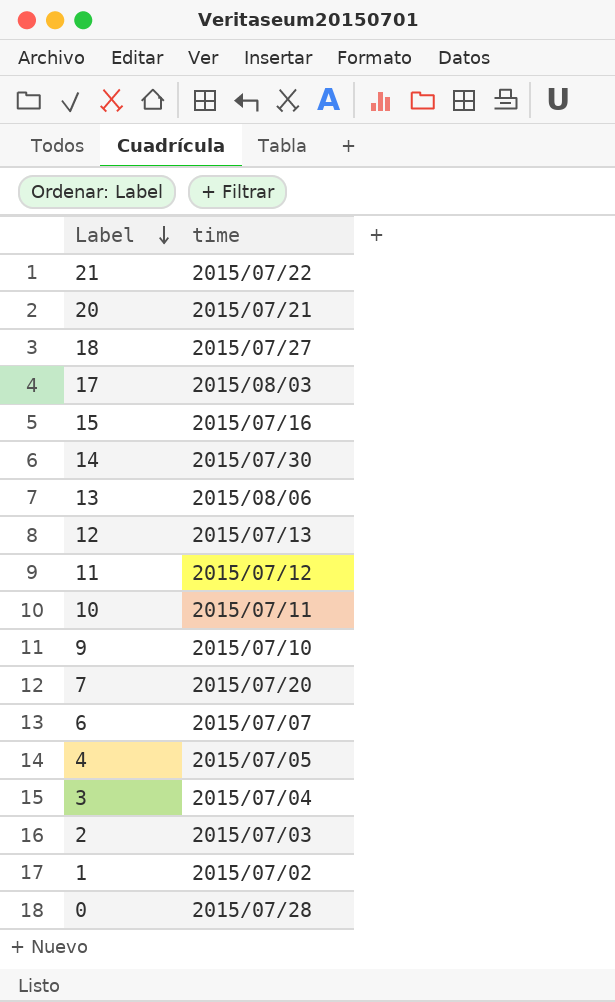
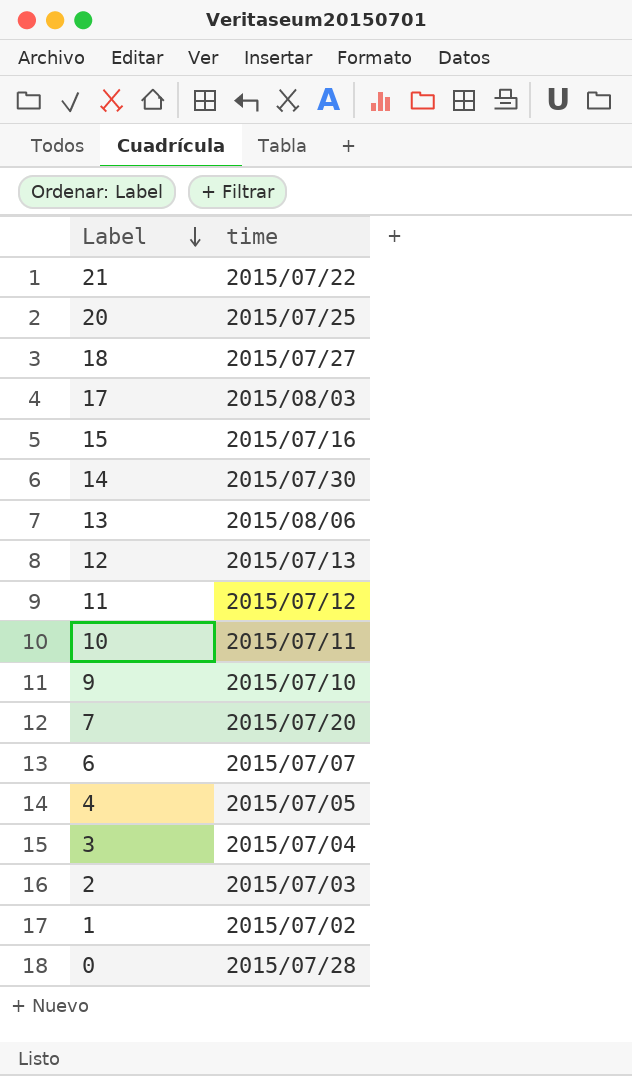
20 | time: 2015/07/21 -> 2015/07/25

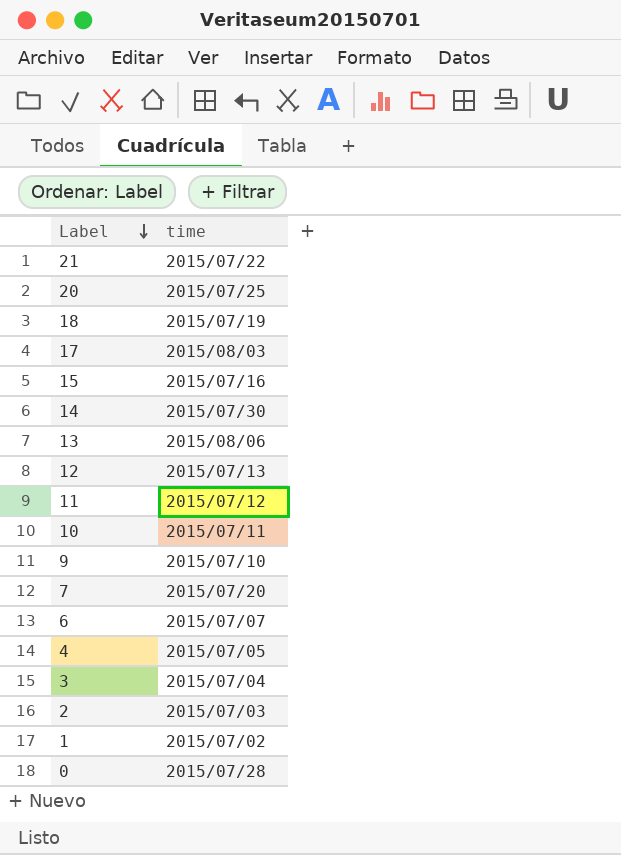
18 | time: 2015/07/27 -> 2015/07/19

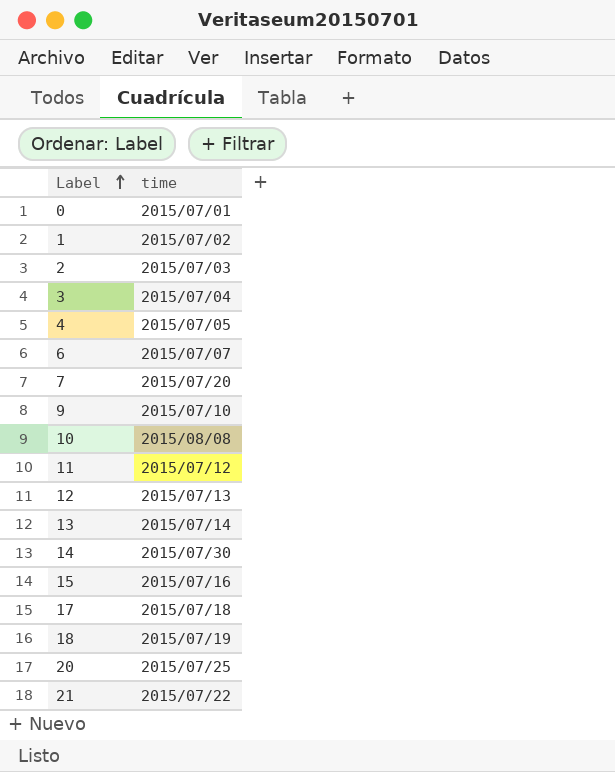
row order: Label descending -> Label ascending
0 | time: 2015/07/28 -> 2015/07/01
10 | time: 2015/07/11 -> 2015/08/08
13 | time: 2015/08/06 -> 2015/07/14
17 | time: 2015/08/03 -> 2015/07/18

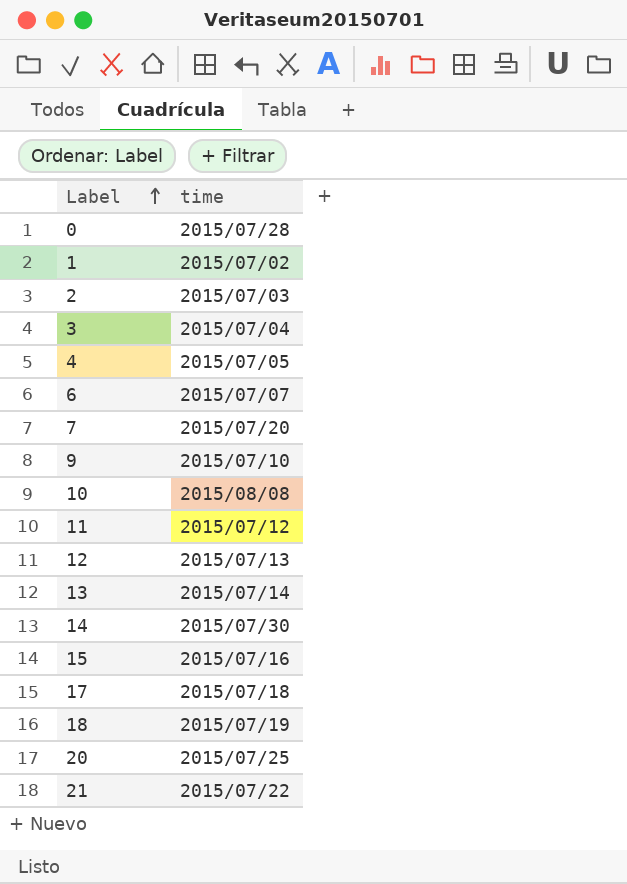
0 | time: 2015/07/01 -> 2015/07/28

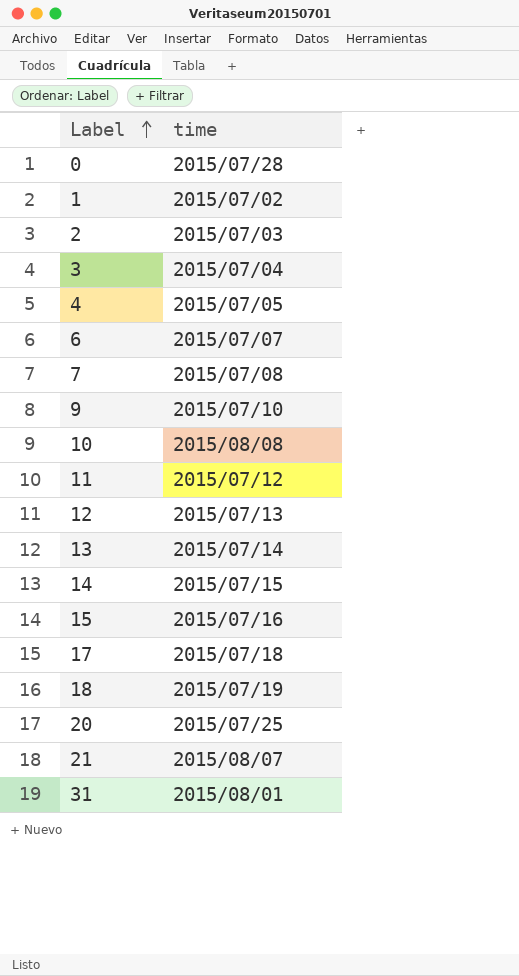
7 | time: 2015/07/20 -> 2015/07/08
14 | time: 2015/07/30 -> 2015/07/15
21 | time: 2015/07/22 -> 2015/08/07
row 31: none -> 2015/08/01

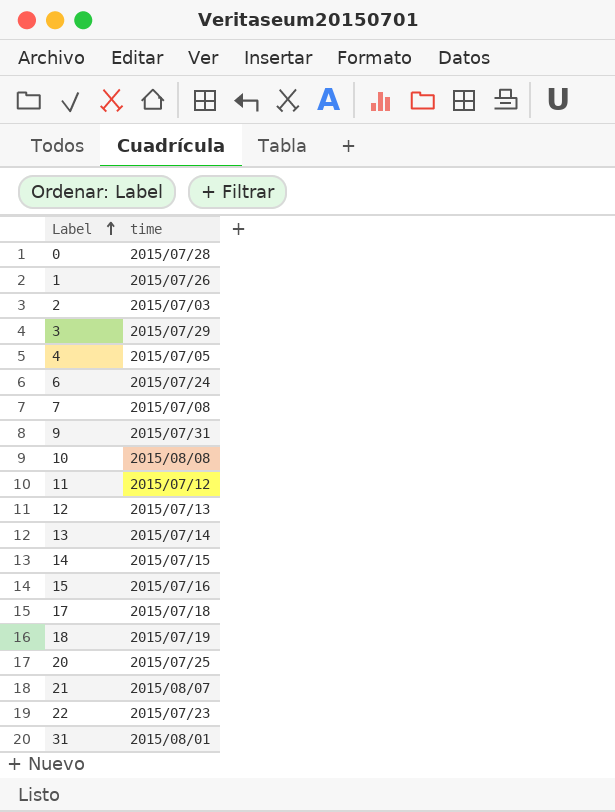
1 | time: 2015/07/02 -> 2015/07/26
3 | time: 2015/07/04 -> 2015/07/29
6 | time: 2015/07/07 -> 2015/07/24
9 | time: 2015/07/10 -> 2015/07/31
row 22: none -> 2015/07/23

